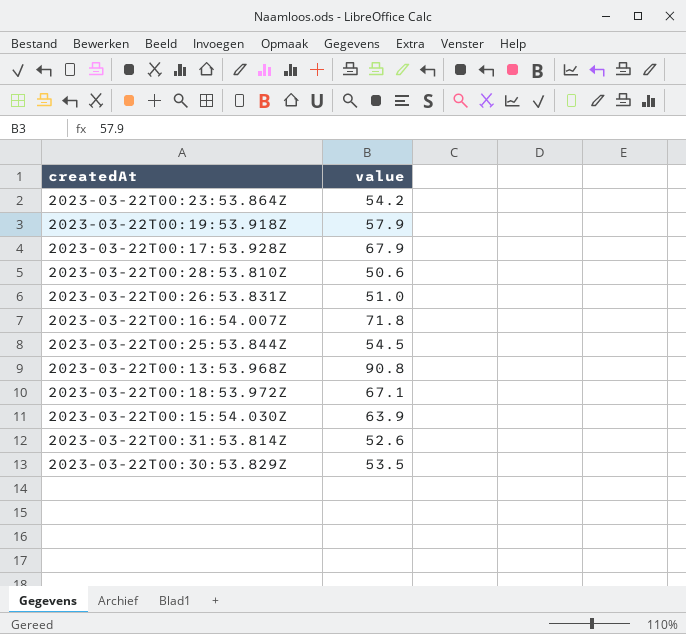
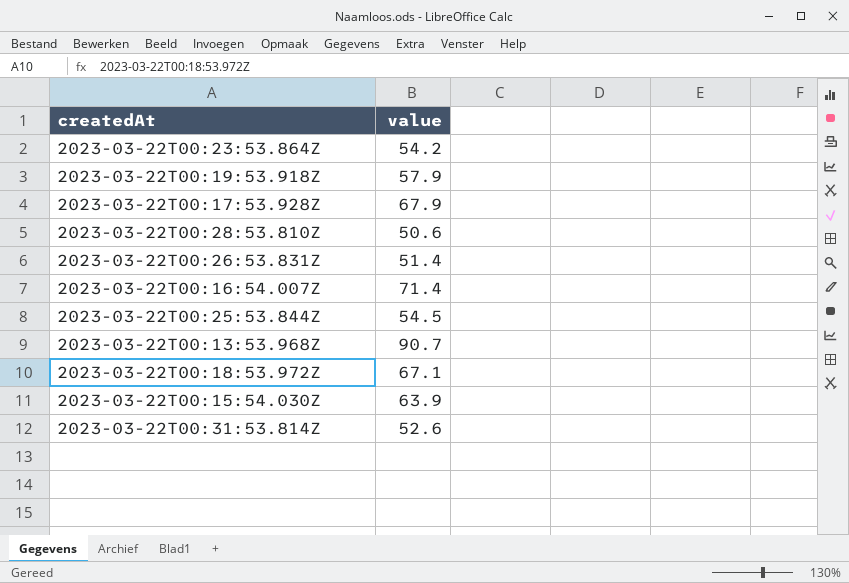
row 2023-03-22T00:30:53.829Z: 53.5 -> none
2023-03-22T00:26:53.831Z | value: 51.0 -> 51.4
2023-03-22T00:16:54.007Z | value: 71.8 -> 71.4
2023-03-22T00:13:53.968Z | value: 90.8 -> 90.7

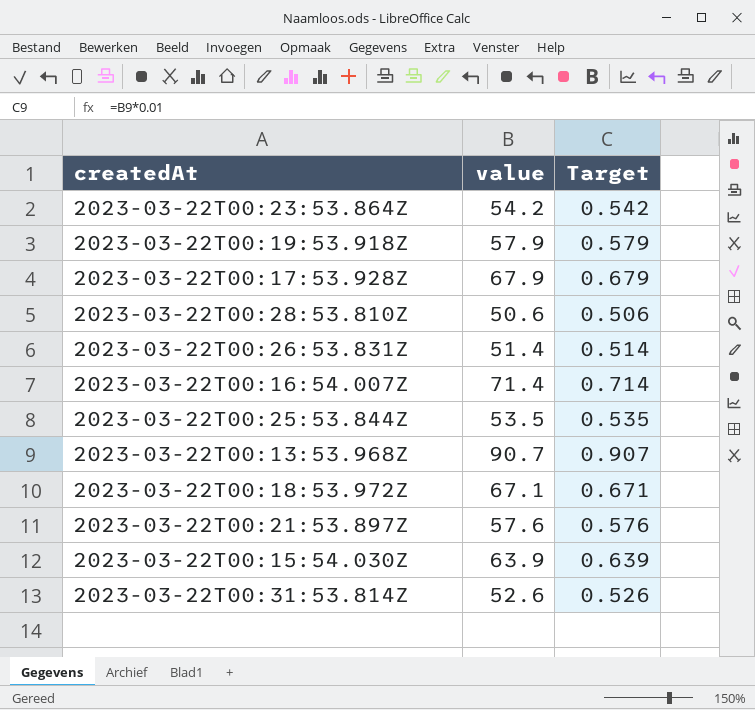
column Target | formula: none -> [value] * 0.01
2023-03-22T00:25:53.844Z | value: 54.5 -> 53.5
row 2023-03-22T00:21:53.897Z: none -> 57.6 | 0.576

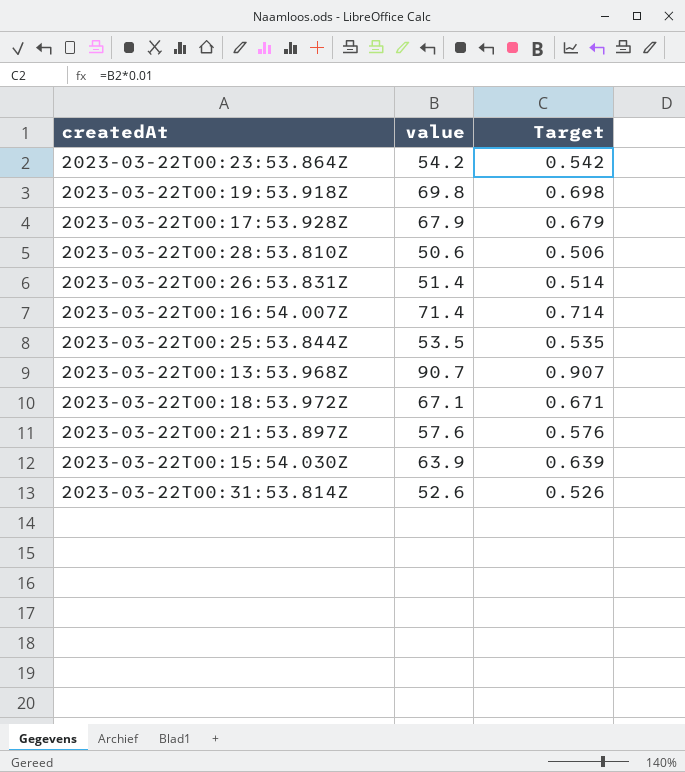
2023-03-22T00:19:53.918Z | value: 57.9 -> 69.8
2023-03-22T00:19:53.918Z | Target: 0.579 -> 0.698

